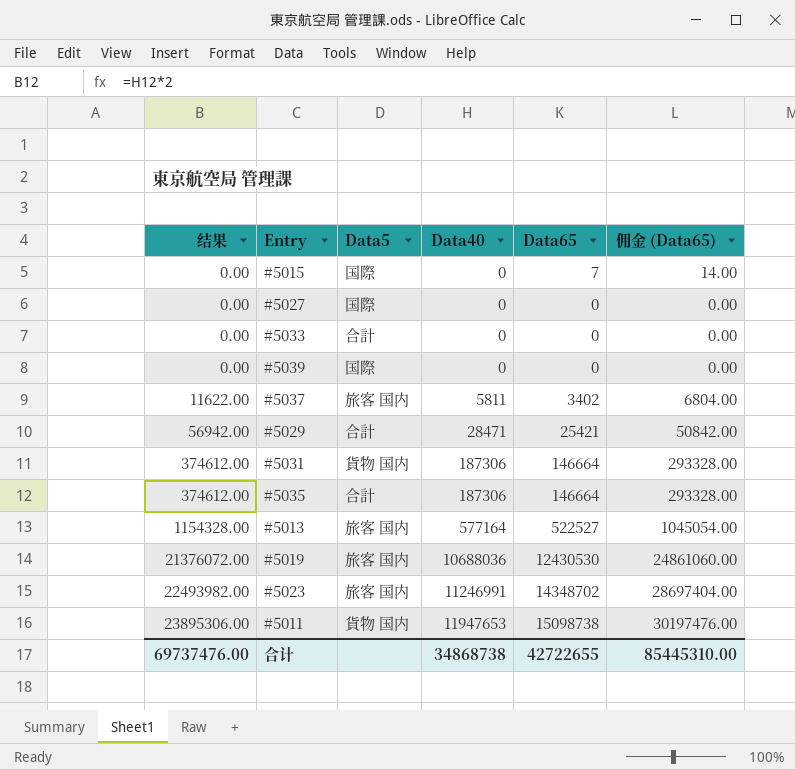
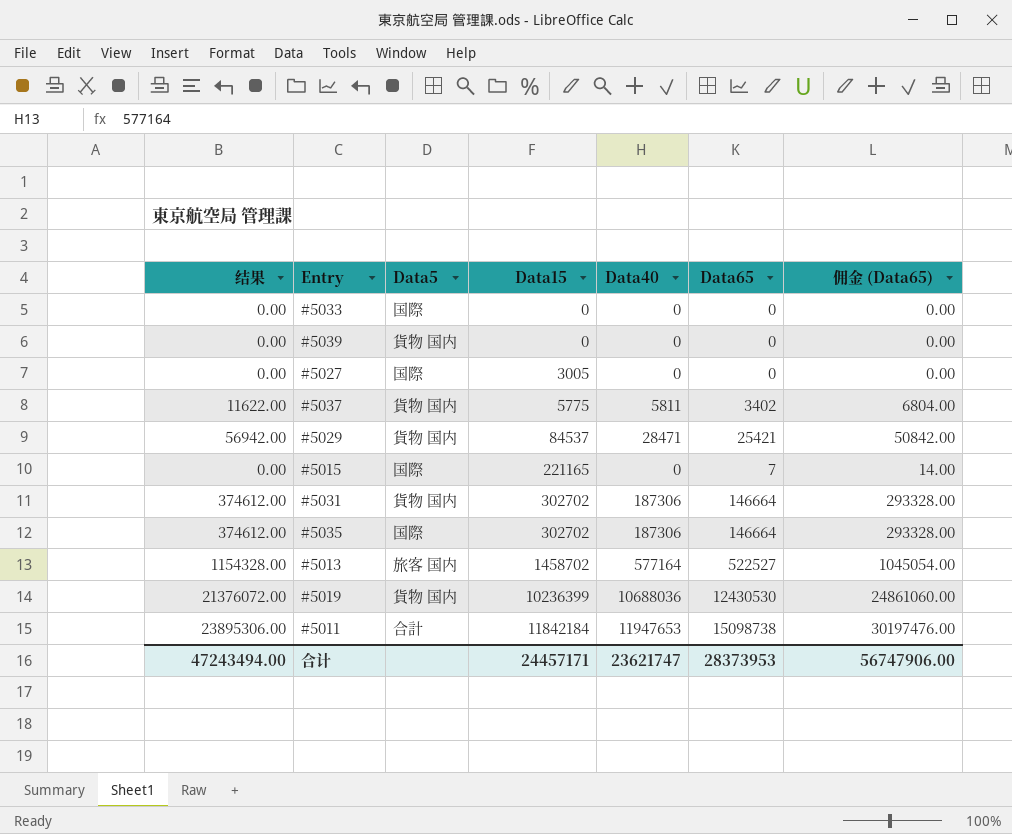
row order: 结果 ascending -> Data15 ascending
column Data15 | position: none -> 4
row #5023: 22493982.00 | 旅客 国内 | 11246991 | 14348702 | 28697404.00 -> none
#5033 | Data5: 合計 -> 国際
#5039 | Data5: 国際 -> 貨物 国内
#5037 | Data5: 旅客 国内 -> 貨物 国内
#5029 | Data5: 合計 -> 貨物 国内
#5035 | Data5: 合計 -> 国際
#5019 | Data5: 旅客 国内 -> 貨物 国内
#5011 | Data5: 貨物 国内 -> 合計
合计 | 结果: 69737476.00 -> 47243494.00
合计 | Data40: 34868738 -> 23621747
合计 | Data65: 42722655 -> 28373953
合计 | 佣金 (Data65): 85445310.00 -> 56747906.00

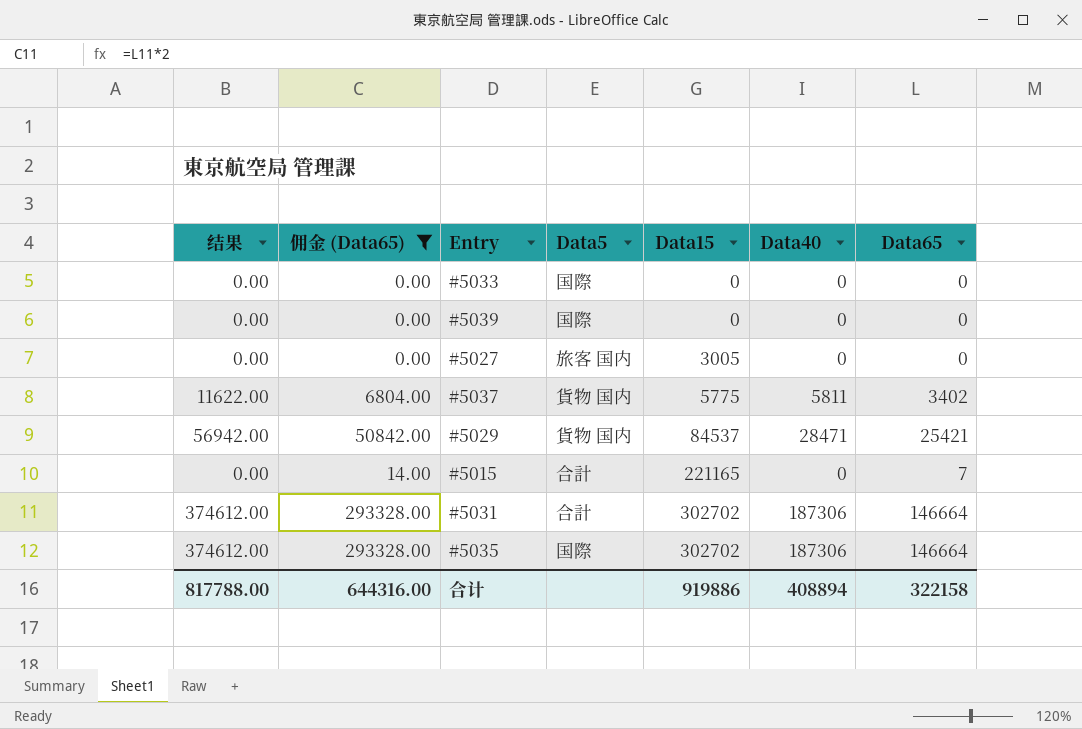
filter: none -> 佣金 (Data65) <= 293328.00
column 佣金 (Data65) | position: 7 -> 2
#5039 | Data5: 貨物 国内 -> 国際
#5027 | Data5: 国際 -> 旅客 国内
#5015 | Data5: 国際 -> 合計
#5031 | Data5: 貨物 国内 -> 合計
合计 | 结果: 47243494.00 -> 817788.00
合计 | 佣金 (Data65): 56747906.00 -> 644316.00
合计 | Data15: 24457171 -> 919886
合计 | Data40: 23621747 -> 408894
合计 | Data65: 28373953 -> 322158

